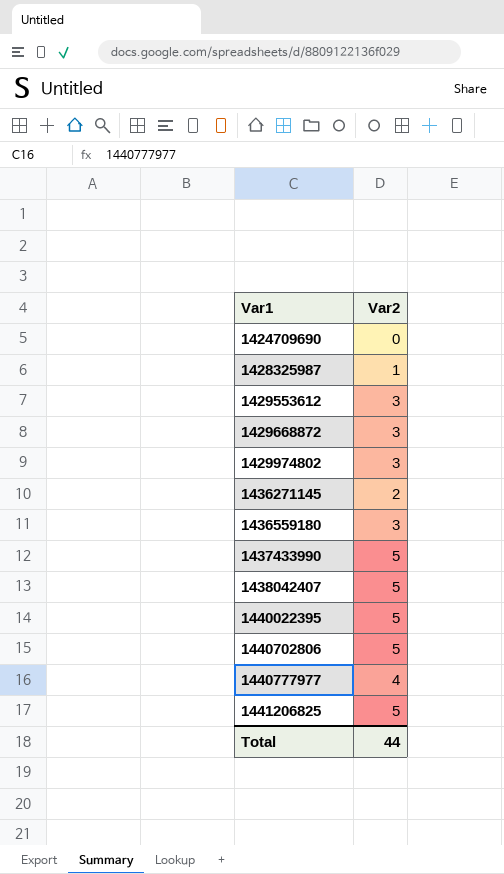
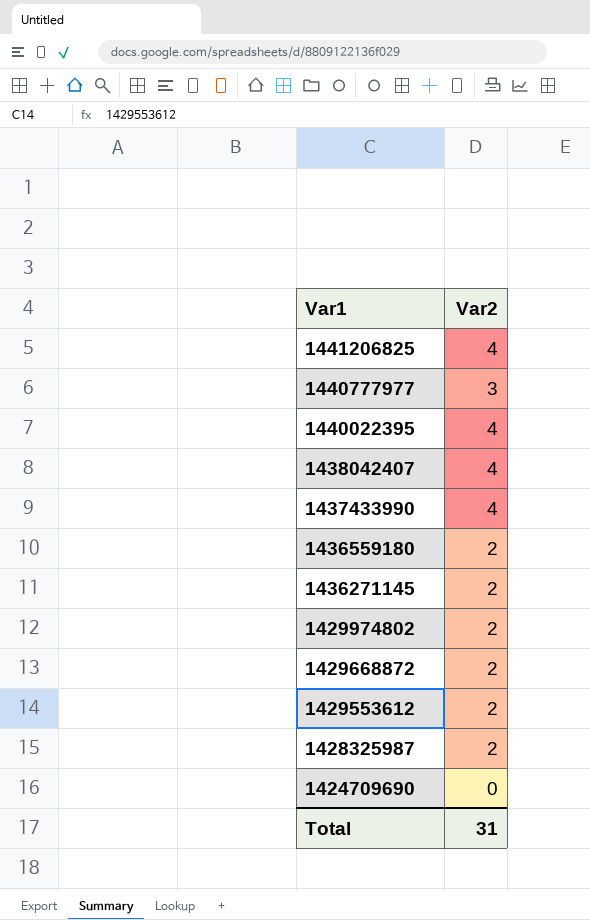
row order: Var1 ascending -> Var1 descending
row 1440702806: 5 -> none
1441206825 | Var2: 5 -> 4
1440777977 | Var2: 4 -> 3
1440022395 | Var2: 5 -> 4
1438042407 | Var2: 5 -> 4
1437433990 | Var2: 5 -> 4
1436559180 | Var2: 3 -> 2
1429974802 | Var2: 3 -> 2
1429668872 | Var2: 3 -> 2
1429553612 | Var2: 3 -> 2
1428325987 | Var2: 1 -> 2
Total | Var2: 44 -> 31

